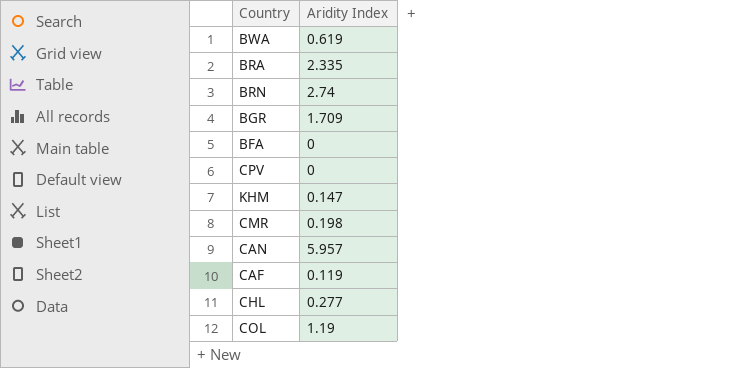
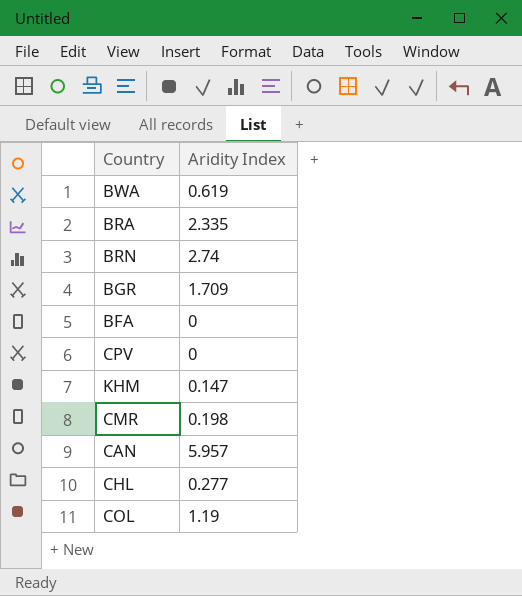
row CAF: 0.119 -> none

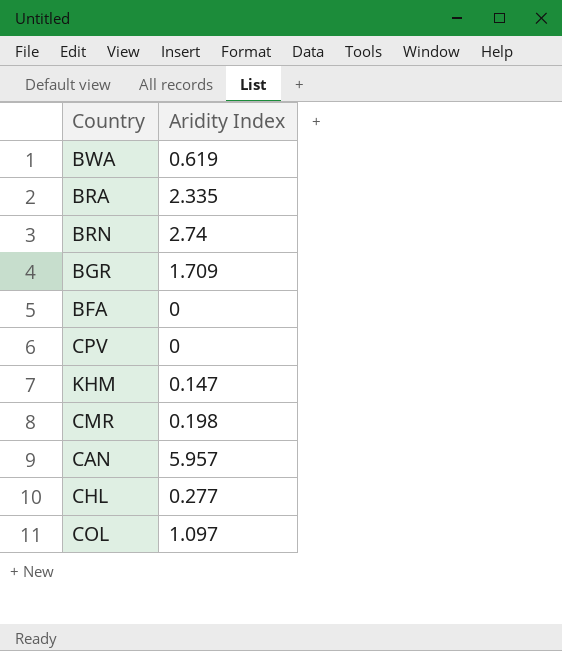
COL | Aridity Index: 1.19 -> 1.097

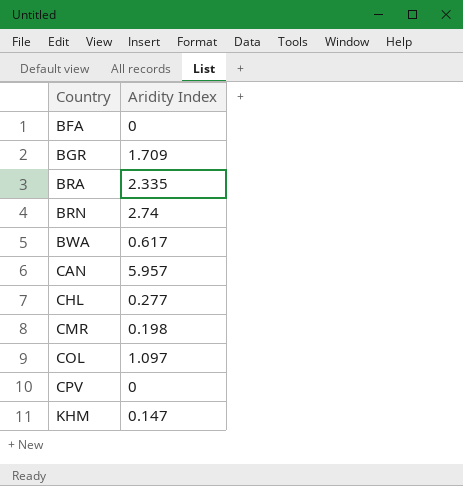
row order: none -> Country ascending
BWA | Aridity Index: 0.619 -> 0.617

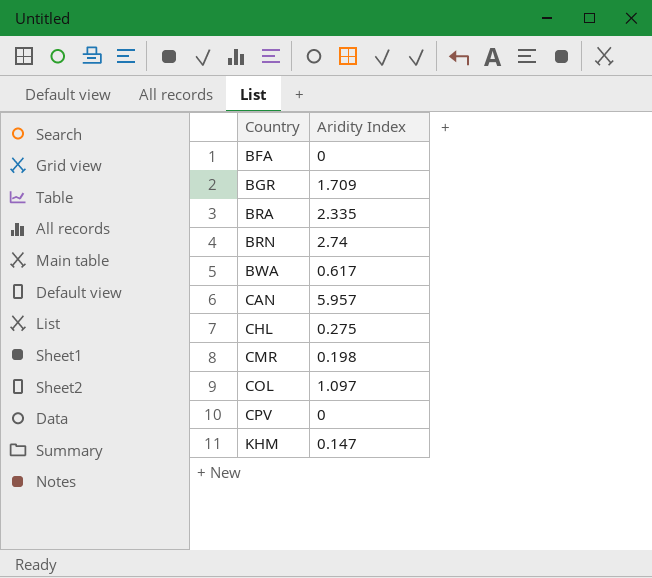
CHL | Aridity Index: 0.277 -> 0.275

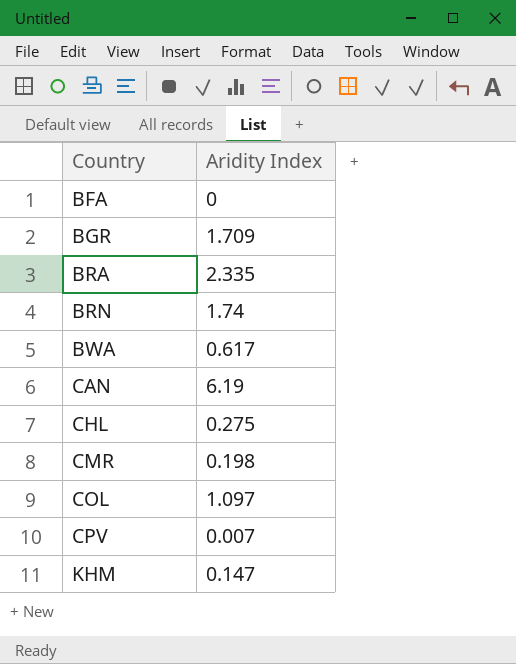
BRN | Aridity Index: 2.74 -> 1.74
CAN | Aridity Index: 5.957 -> 6.19
CPV | Aridity Index: 0 -> 0.007

